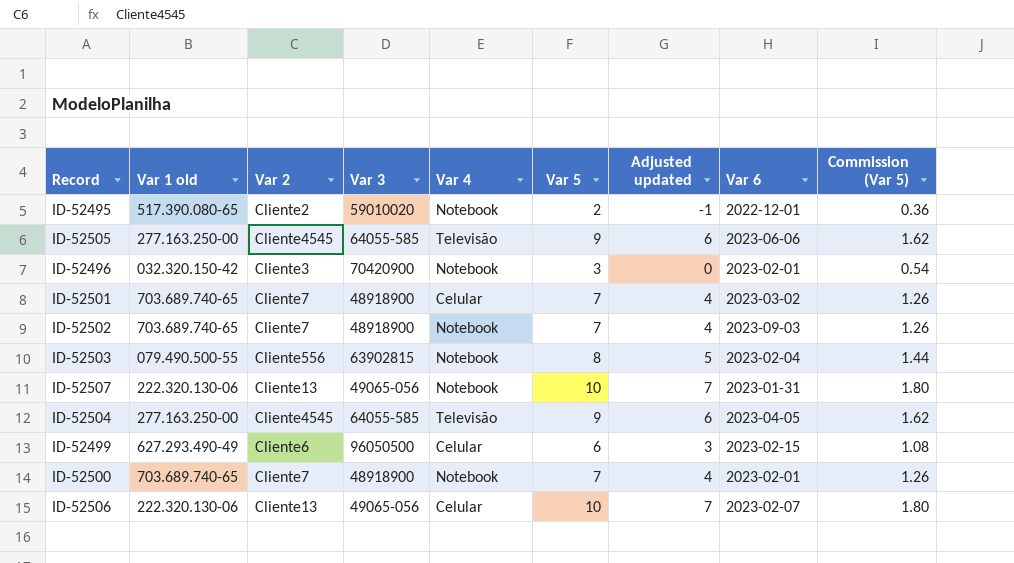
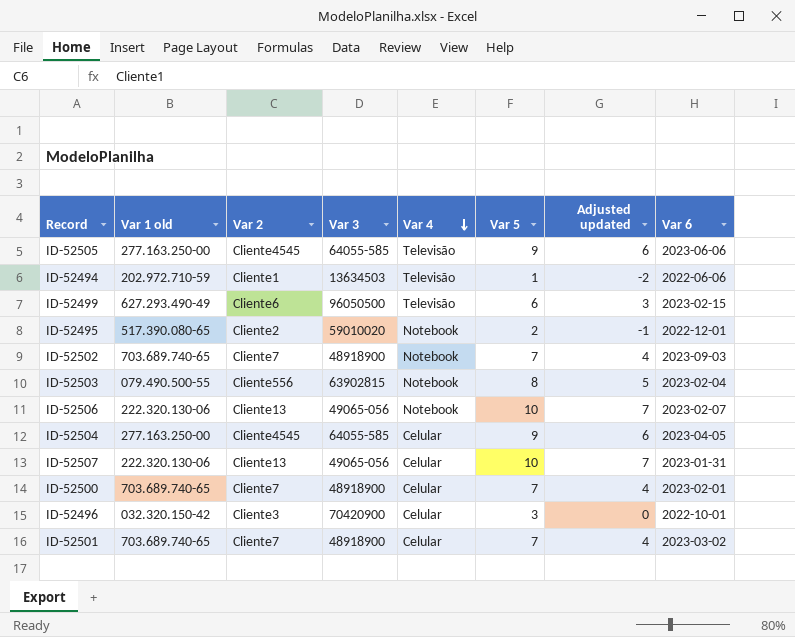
row order: none -> Var 4 descending
column Commission (Var 5) | formula: [Var 5] * 0.18 -> none
row ID-52494: none -> 202.972.710-59 | Cliente1 | 13634503 | Televisão | 1 | -2 | 2022-06-06
ID-52499 | Var 4: Celular -> Televisão
ID-52506 | Var 4: Celular -> Notebook
ID-52504 | Var 4: Televisão -> Celular
ID-52507 | Var 4: Notebook -> Celular
ID-52500 | Var 4: Notebook -> Celular
ID-52496 | Var 4: Notebook -> Celular
ID-52496 | Var 6: 2023-02-01 -> 2022-10-01

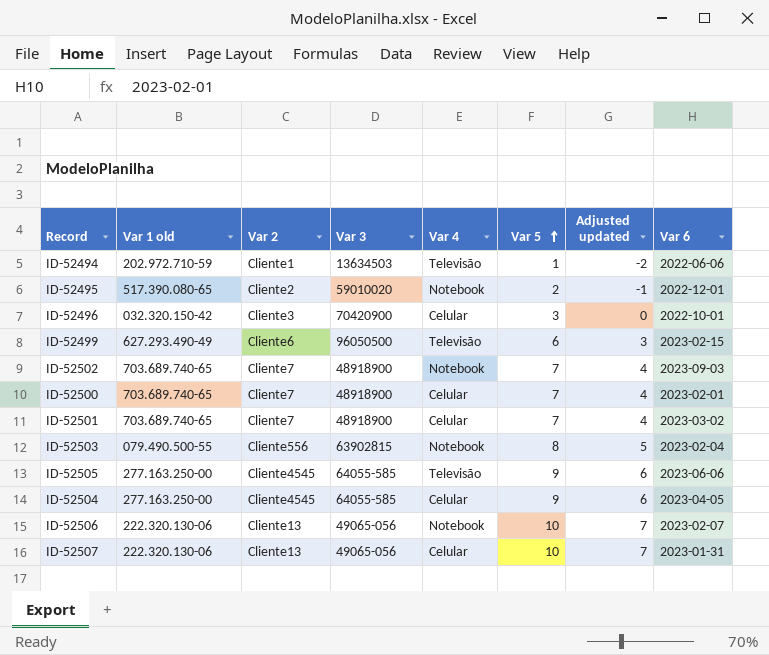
row order: Var 4 descending -> Var 5 ascending

